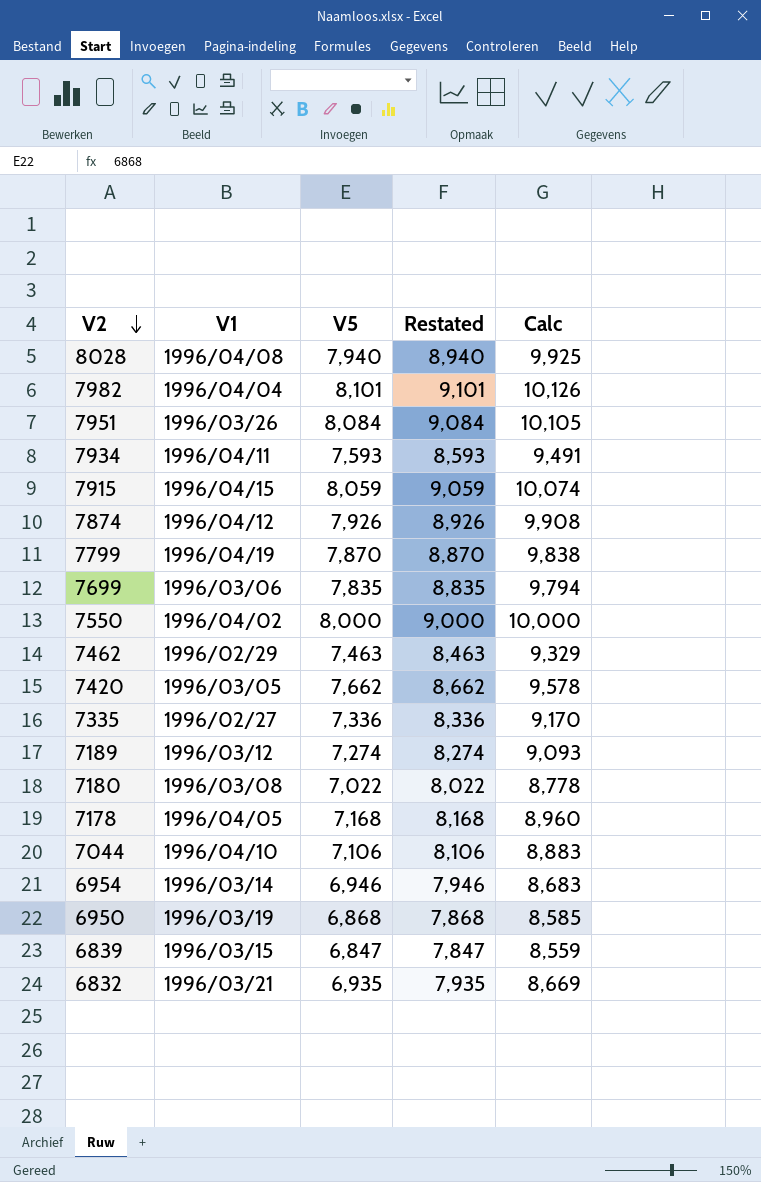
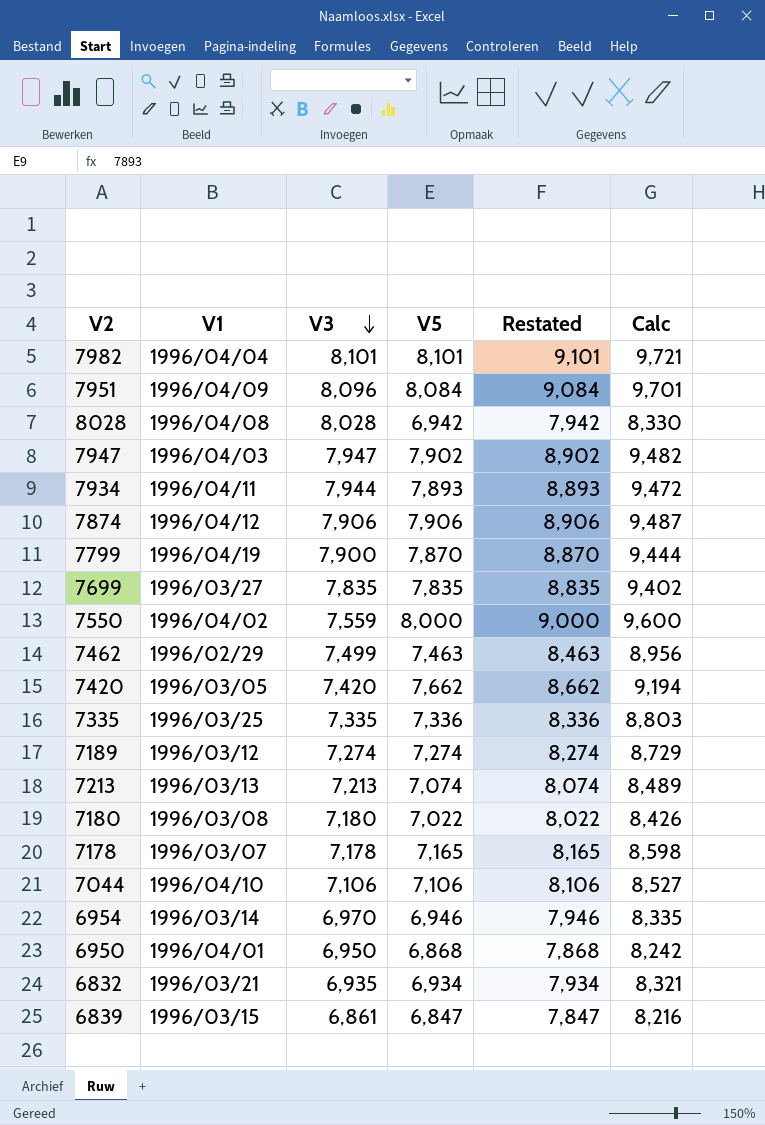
row order: V2 descending -> V3 descending
column V3 | position: none -> 3
column Calc | formula: [V5] * 1.25 -> [V5] * 1.2
row 7915: 1996/04/15 | 8,059 | 9,059 | 10,074 -> none
7951 | V1: 1996/03/26 -> 1996/04/09
8028 | V5: 7,940 -> 6,942
8028 | Restated: 8,940 -> 7,942
row 7947: none -> 1996/04/03 | 7,947 | 7,902 | 8,902 | 9,482
7934 | V5: 7,593 -> 7,893
7934 | Restated: 8,593 -> 8,893
7874 | V5: 7,926 -> 7,906
7874 | Restated: 8,926 -> 8,906
7699 | V1: 1996/03/06 -> 1996/03/27
7335 | V1: 1996/02/27 -> 1996/03/25
row 7213: none -> 1996/03/13 | 7,213 | 7,074 | 8,074 | 8,489
7178 | V1: 1996/04/05 -> 1996/03/07
7178 | V5: 7,168 -> 7,165
7178 | Restated: 8,168 -> 8,165
6950 | V1: 1996/03/19 -> 1996/04/01
6832 | V5: 6,935 -> 6,934
6832 | Restated: 7,935 -> 7,934

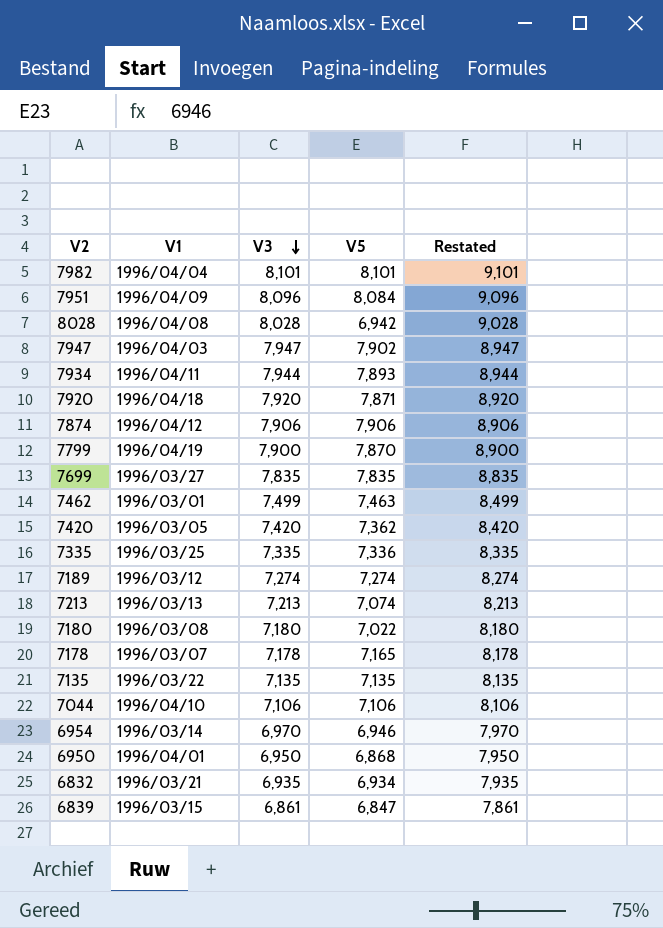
column Calc | formula: [V5] * 1.2 -> none
column Restated | formula: [V5] + 1000 -> [V3] + 1000
row 7550: 1996/04/02 | 7,559 | 8,000 | 9,000 | 9,600 -> none
row 7920: none -> 1996/04/18 | 7,920 | 7,871 | 8,920
7462 | V1: 1996/02/29 -> 1996/03/01
7420 | V5: 7,662 -> 7,362
row 7135: none -> 1996/03/22 | 7,135 | 7,135 | 8,135

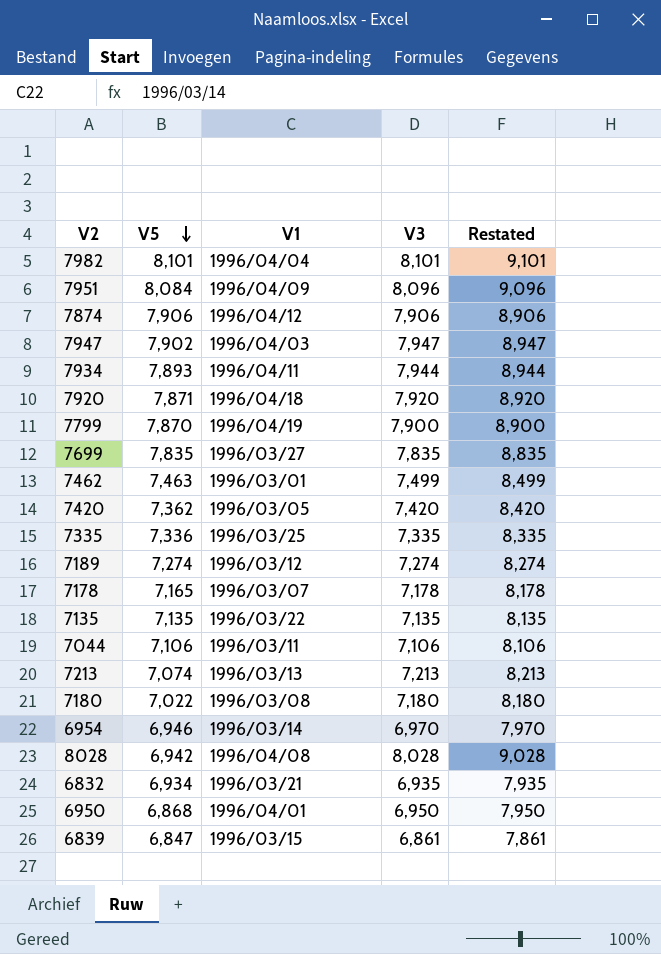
row order: V3 descending -> V5 descending
column V5 | position: 4 -> 2
7044 | V1: 1996/04/10 -> 1996/03/11

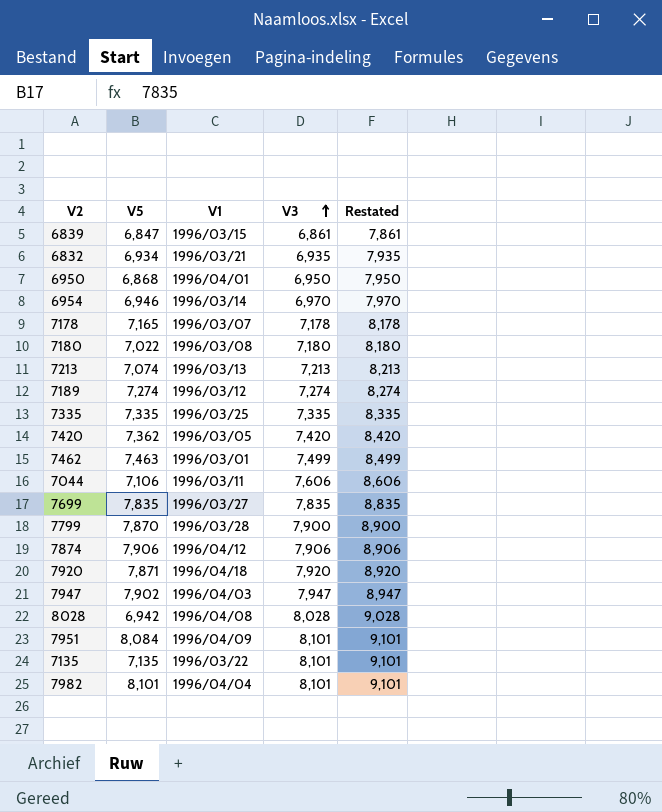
row order: V5 descending -> V3 ascending
row 7934: 7,893 | 1996/04/11 | 7,944 | 8,944 -> none
7335 | V5: 7,336 -> 7,335
7044 | V3: 7,106 -> 7,606
7044 | Restated: 8,106 -> 8,606
7799 | V1: 1996/04/19 -> 1996/03/28
7951 | V3: 8,096 -> 8,101
7951 | Restated: 9,096 -> 9,101
7135 | V3: 7,135 -> 8,101
7135 | Restated: 8,135 -> 9,101

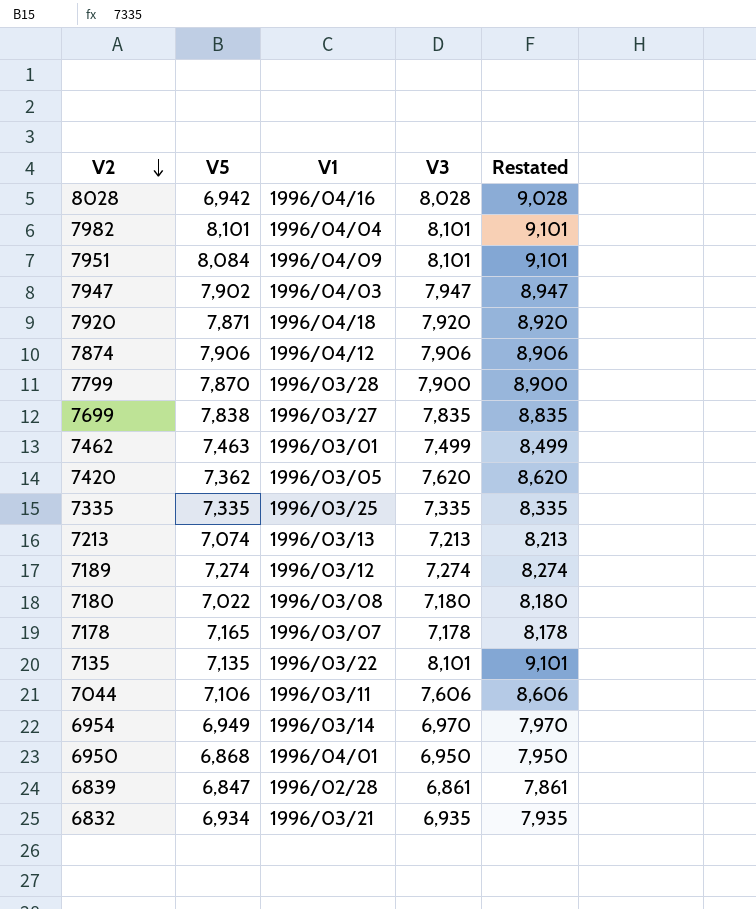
row order: V3 ascending -> V2 descending
8028 | V1: 1996/04/08 -> 1996/04/16
7699 | V5: 7,835 -> 7,838
7420 | V3: 7,420 -> 7,620
7420 | Restated: 8,420 -> 8,620
6954 | V5: 6,946 -> 6,949
6839 | V1: 1996/03/15 -> 1996/02/28

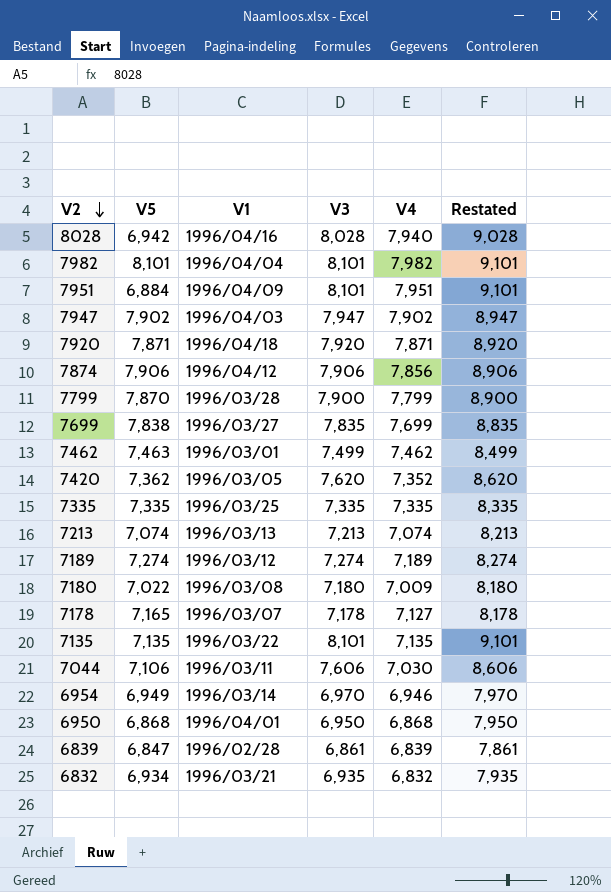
column V4 | position: none -> 5
7951 | V5: 8,084 -> 6,884

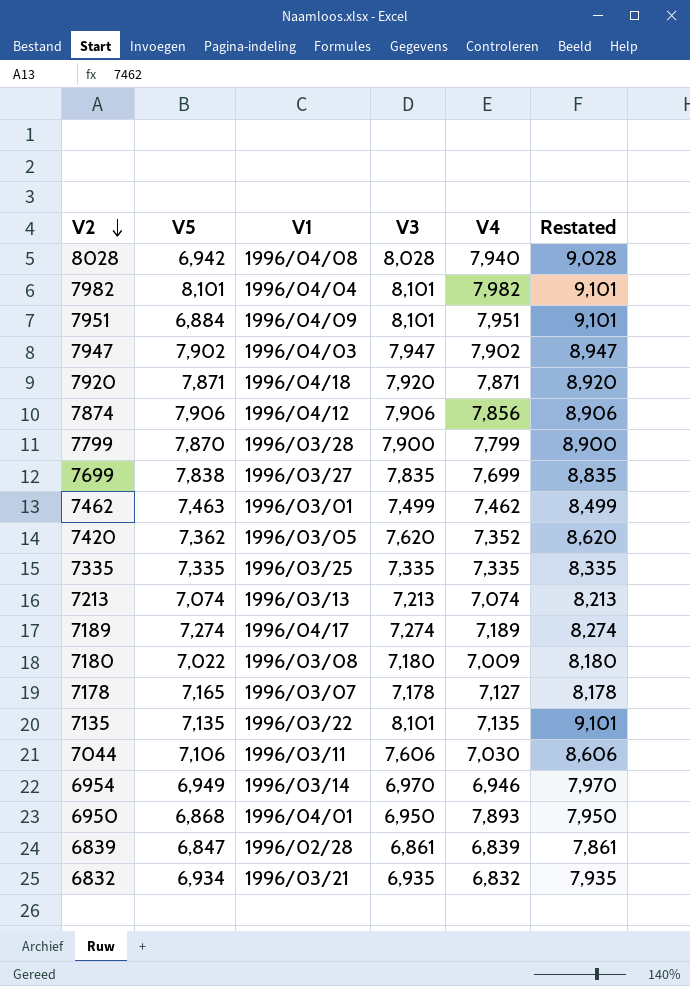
8028 | V1: 1996/04/16 -> 1996/04/08
7189 | V1: 1996/03/12 -> 1996/04/17
6950 | V4: 6,868 -> 7,893

